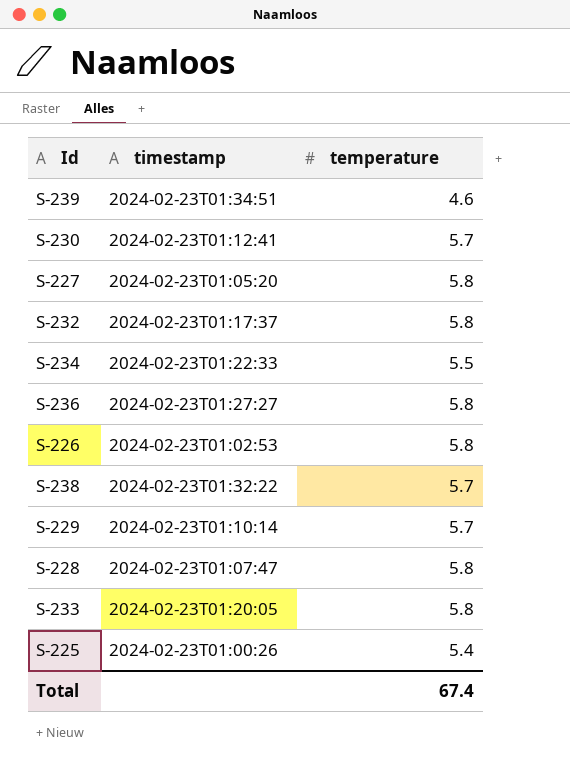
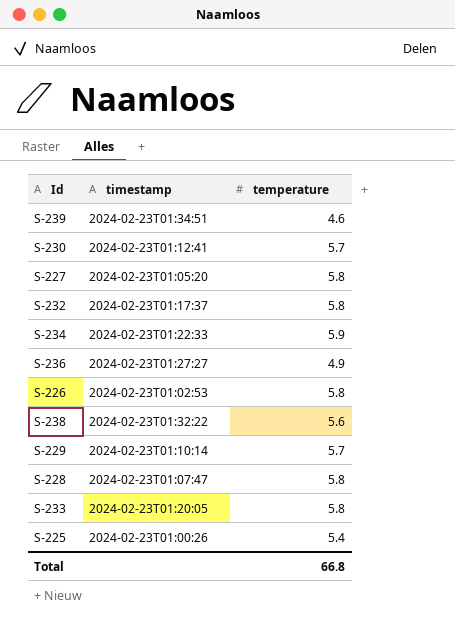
S-234 | temperature: 5.5 -> 5.9
S-236 | temperature: 5.8 -> 4.9
S-238 | temperature: 5.7 -> 5.6
Total | temperature: 67.4 -> 66.8

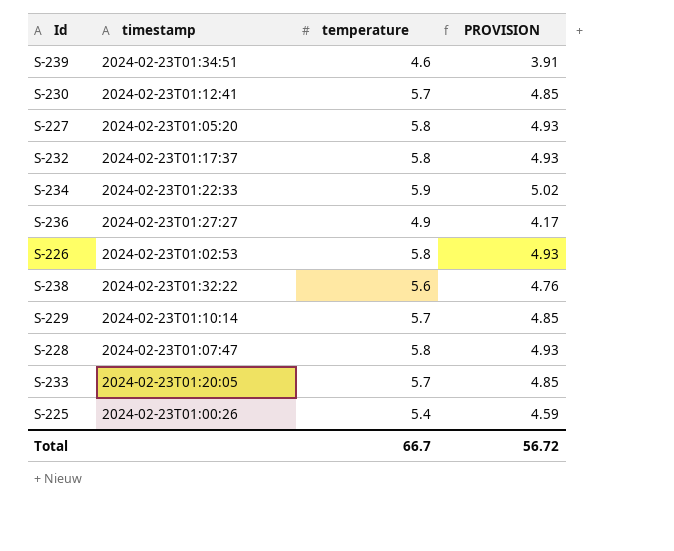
column PROVISION | formula: none -> [temperature] * 0.85
S-233 | temperature: 5.8 -> 5.7
Total | temperature: 66.8 -> 66.7

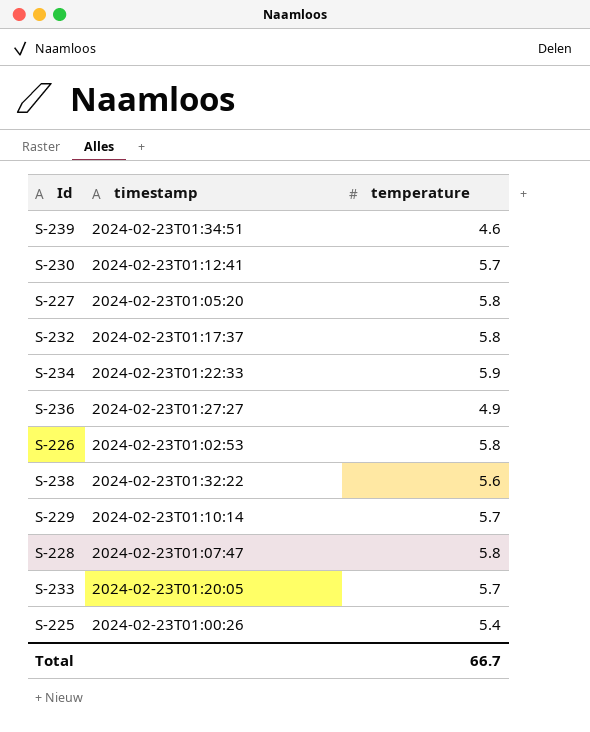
column PROVISION | formula: [temperature] * 0.85 -> none

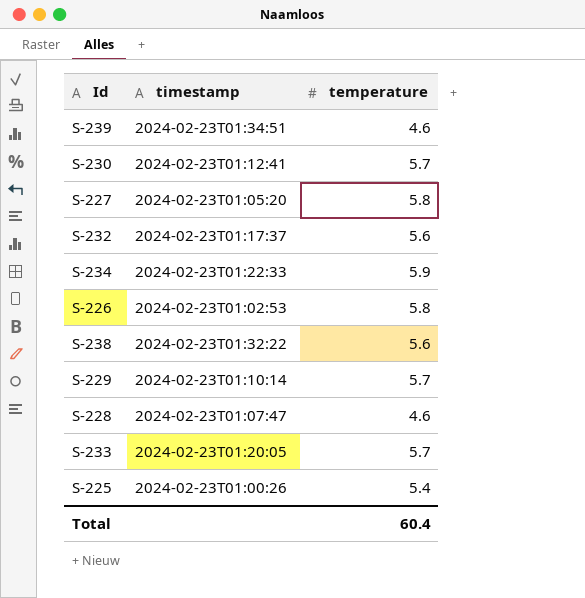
row S-236: 2024-02-23T01:27:27 | 4.9 -> none
S-232 | temperature: 5.8 -> 5.6
S-228 | temperature: 5.8 -> 4.6
Total | temperature: 66.7 -> 60.4

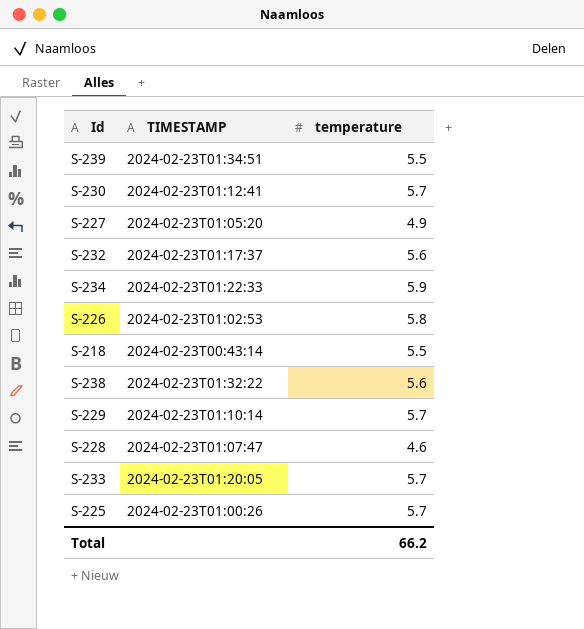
column name: timestamp -> TIMESTAMP
S-239 | temperature: 4.6 -> 5.5
S-227 | temperature: 5.8 -> 4.9
row S-218: none -> 2024-02-23T00:43:14 | 5.5
S-225 | temperature: 5.4 -> 5.7
Total | temperature: 60.4 -> 66.2

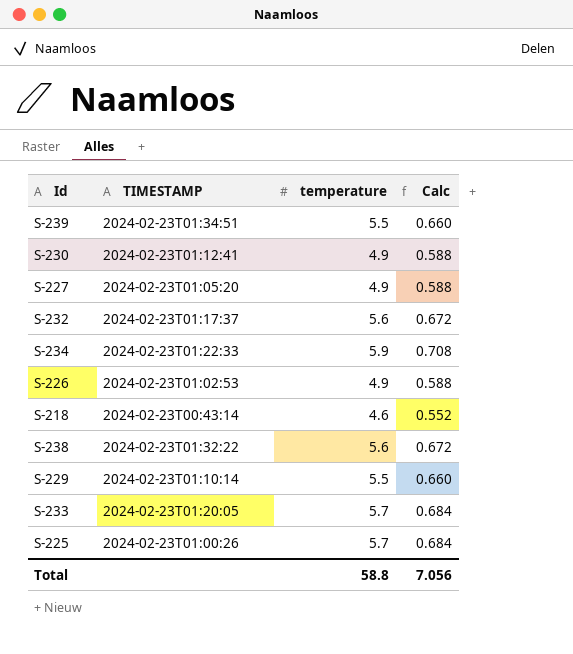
column Calc | formula: none -> [temperature] * 0.12
row S-228: 2024-02-23T01:07:47 | 4.6 -> none
S-230 | temperature: 5.7 -> 4.9
S-226 | temperature: 5.8 -> 4.9
S-218 | temperature: 5.5 -> 4.6
S-229 | temperature: 5.7 -> 5.5
Total | temperature: 66.2 -> 58.8

